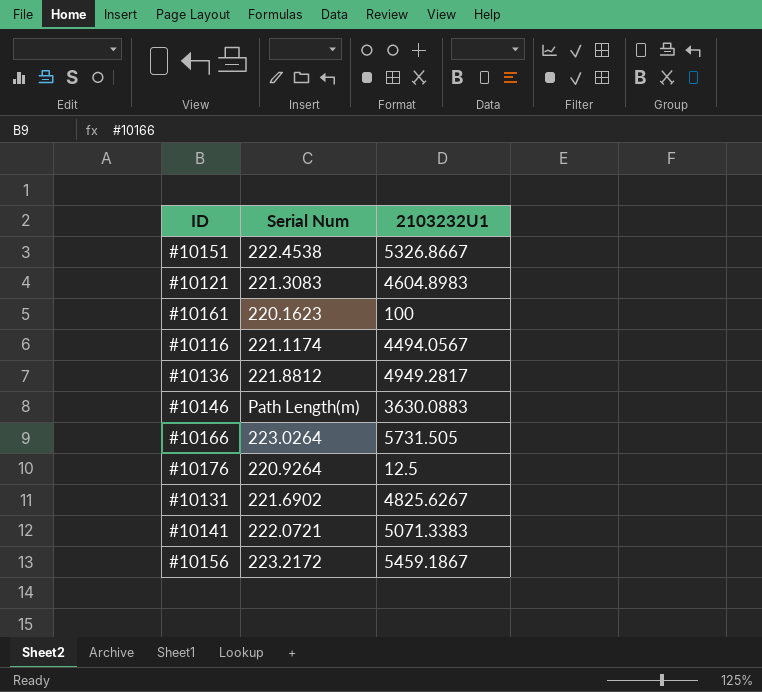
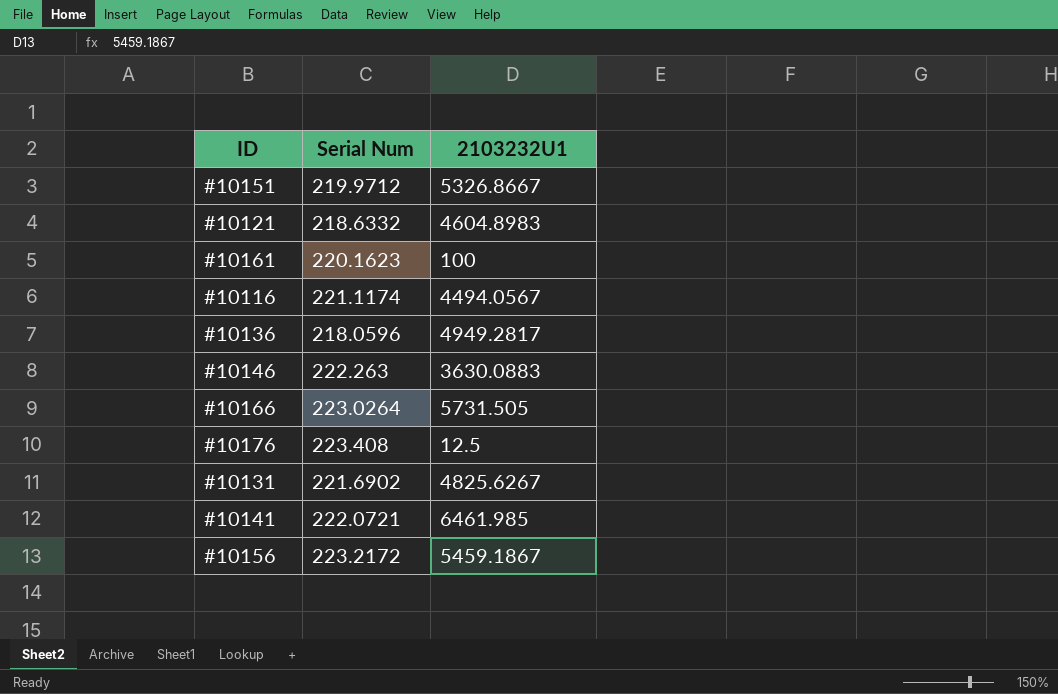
#10151 | Serial Num: 222.4538 -> 219.9712
#10121 | Serial Num: 221.3083 -> 218.6332
#10136 | Serial Num: 221.8812 -> 218.0596
#10146 | Serial Num: Path Length(m) -> 222.263
#10176 | Serial Num: 220.9264 -> 223.408
#10141 | 2103232U1: 5071.3383 -> 6461.985

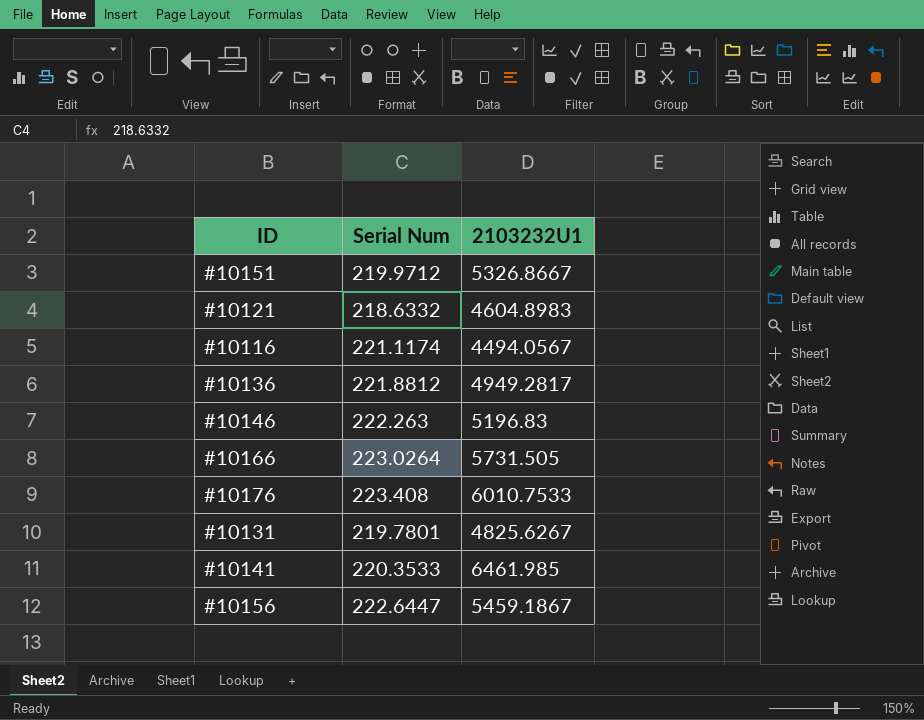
row #10161: 220.1623 | 100 -> none
#10136 | Serial Num: 218.0596 -> 221.8812
#10146 | 2103232U1: 3630.0883 -> 5196.83
#10176 | 2103232U1: 12.5 -> 6010.7533
#10131 | Serial Num: 221.6902 -> 219.7801
#10141 | Serial Num: 222.0721 -> 220.3533
#10156 | Serial Num: 223.2172 -> 222.6447

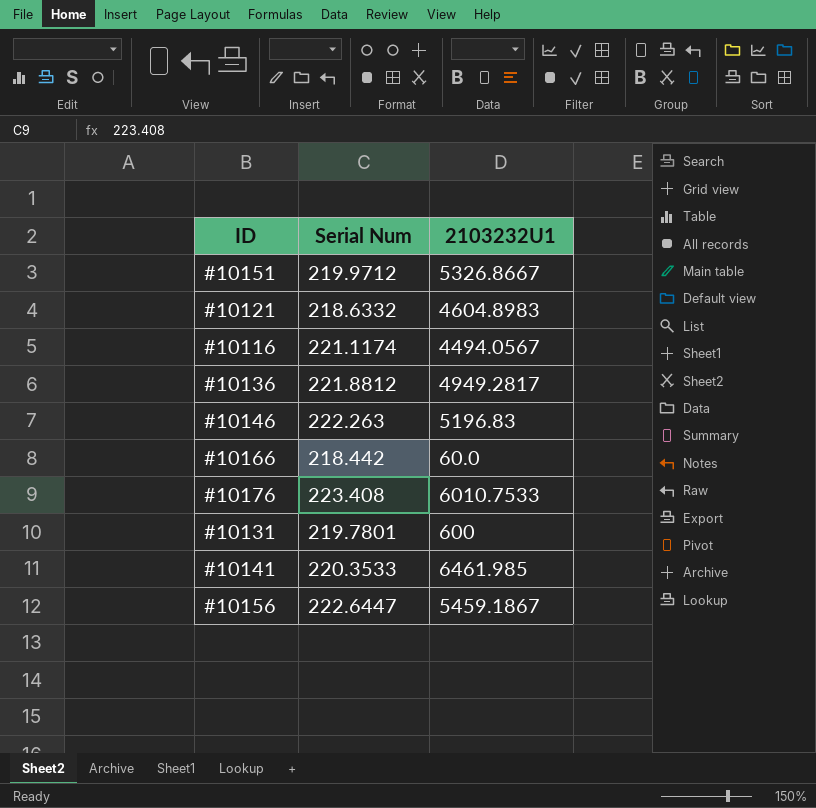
#10166 | Serial Num: 223.0264 -> 218.442
#10166 | 2103232U1: 5731.505 -> 60.0
#10131 | 2103232U1: 4825.6267 -> 600

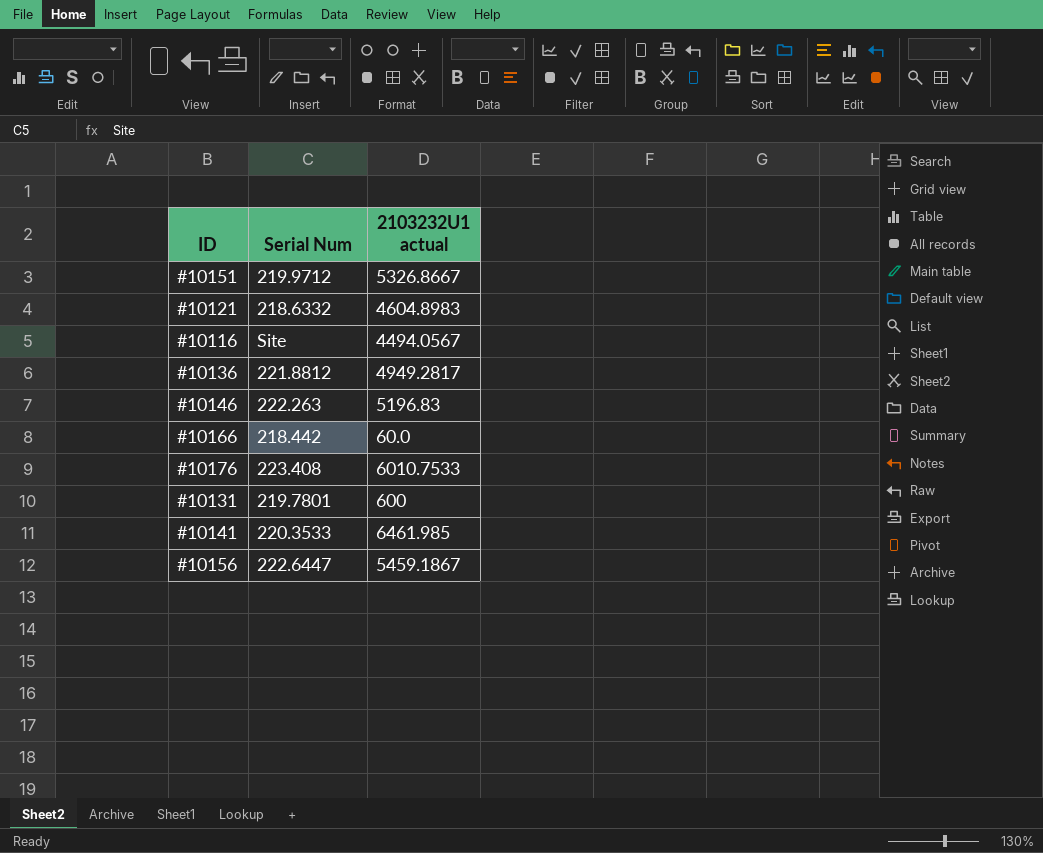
column name: 2103232U1 -> 2103232U1 actual
#10116 | Serial Num: 221.1174 -> Site

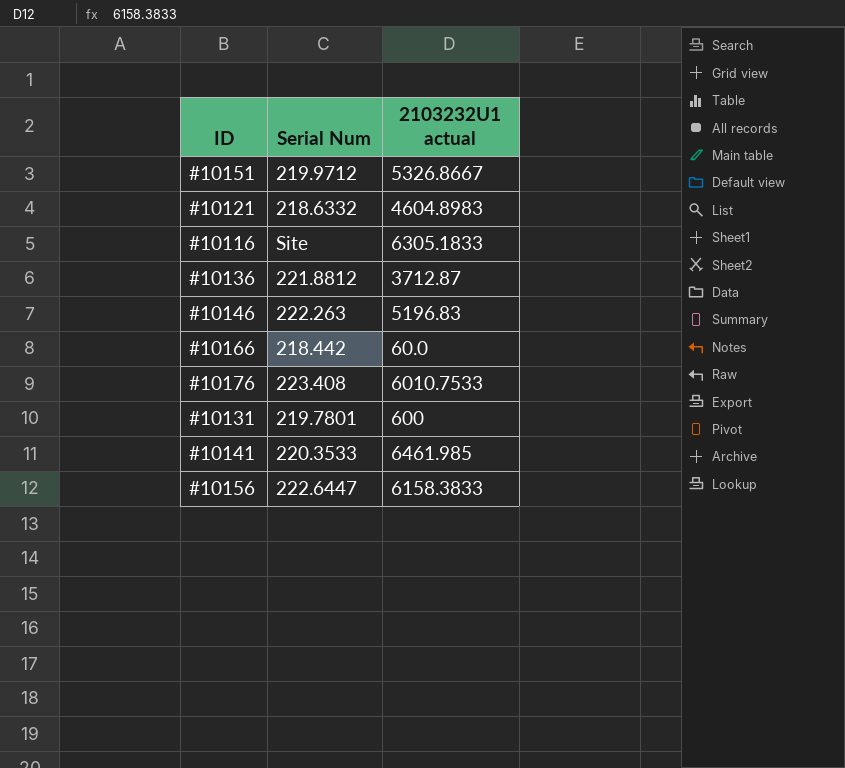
#10116 | 2103232U1 actual: 4494.0567 -> 6305.1833
#10136 | 2103232U1 actual: 4949.2817 -> 3712.87
#10156 | 2103232U1 actual: 5459.1867 -> 6158.3833

